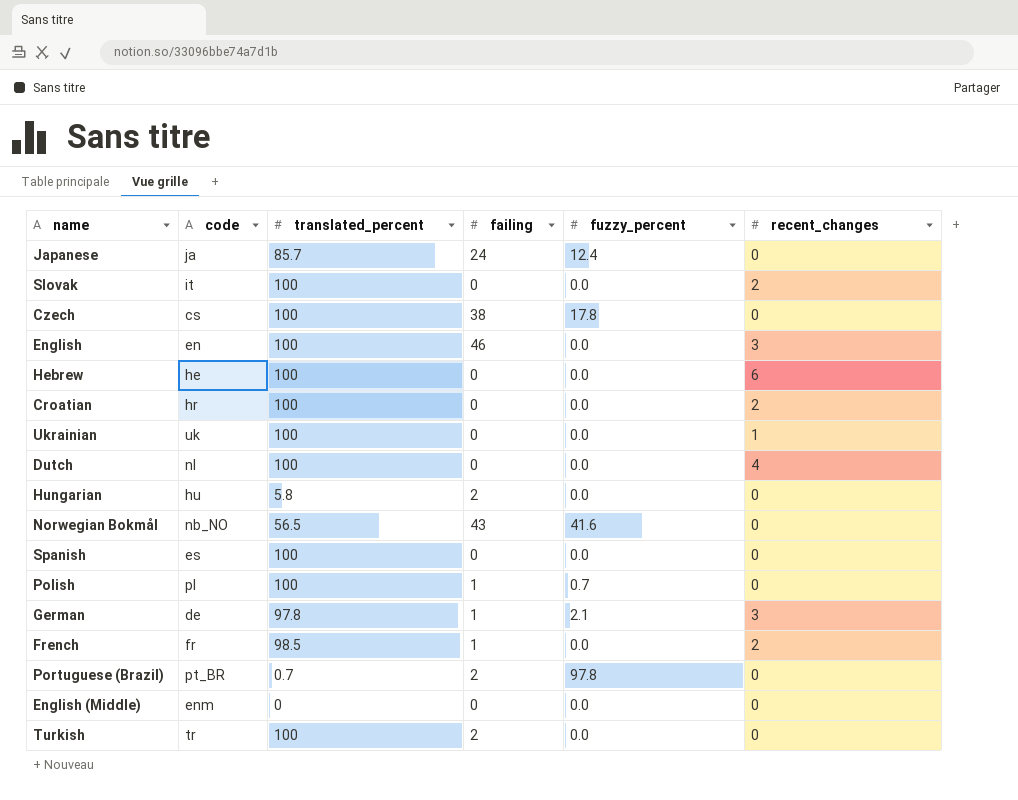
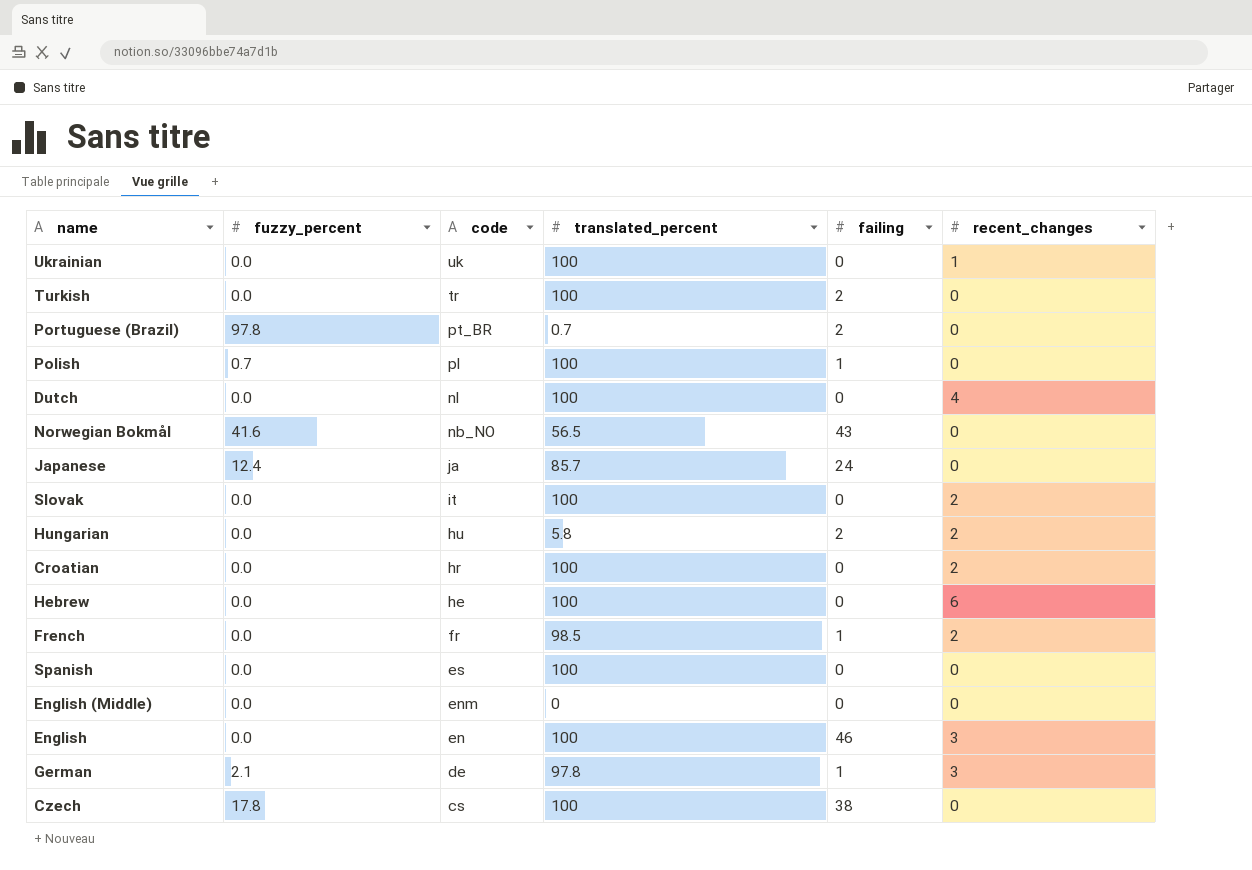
row order: none -> code descending
column fuzzy_percent | position: 5 -> 2
Hungarian | recent_changes: 0 -> 2

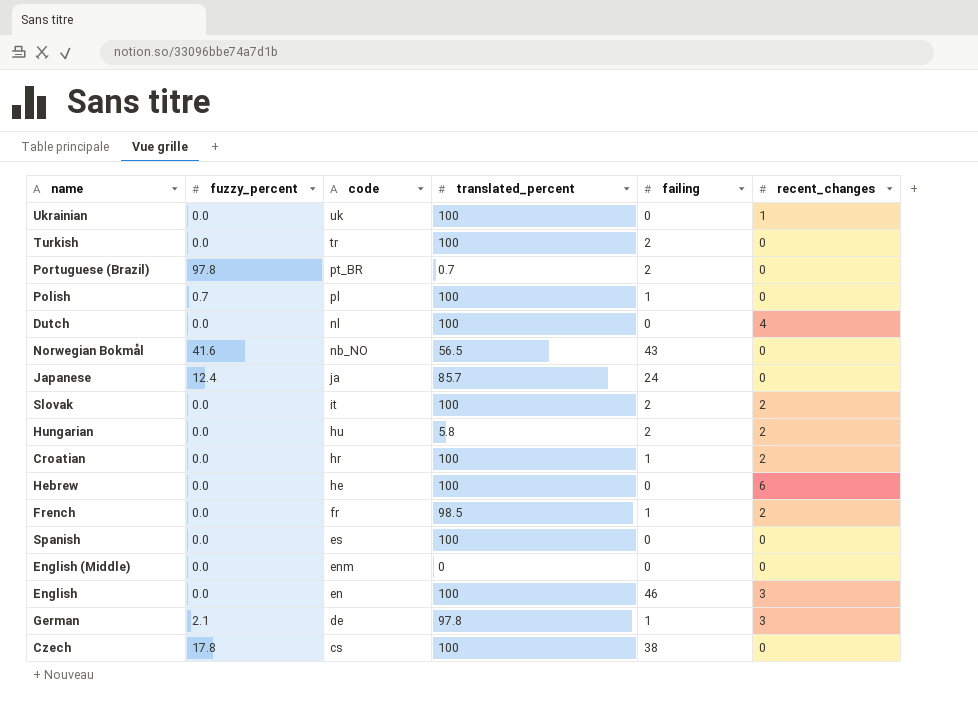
Slovak | failing: 0 -> 2
Croatian | failing: 0 -> 1

